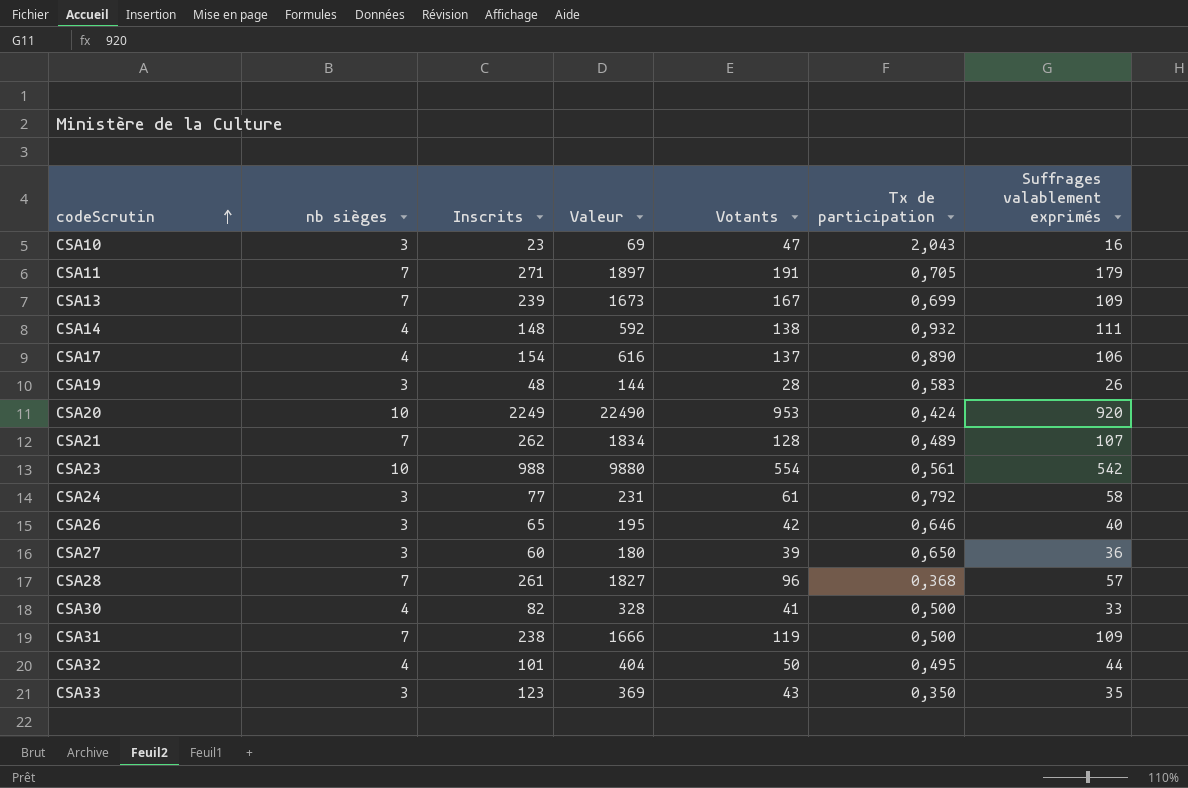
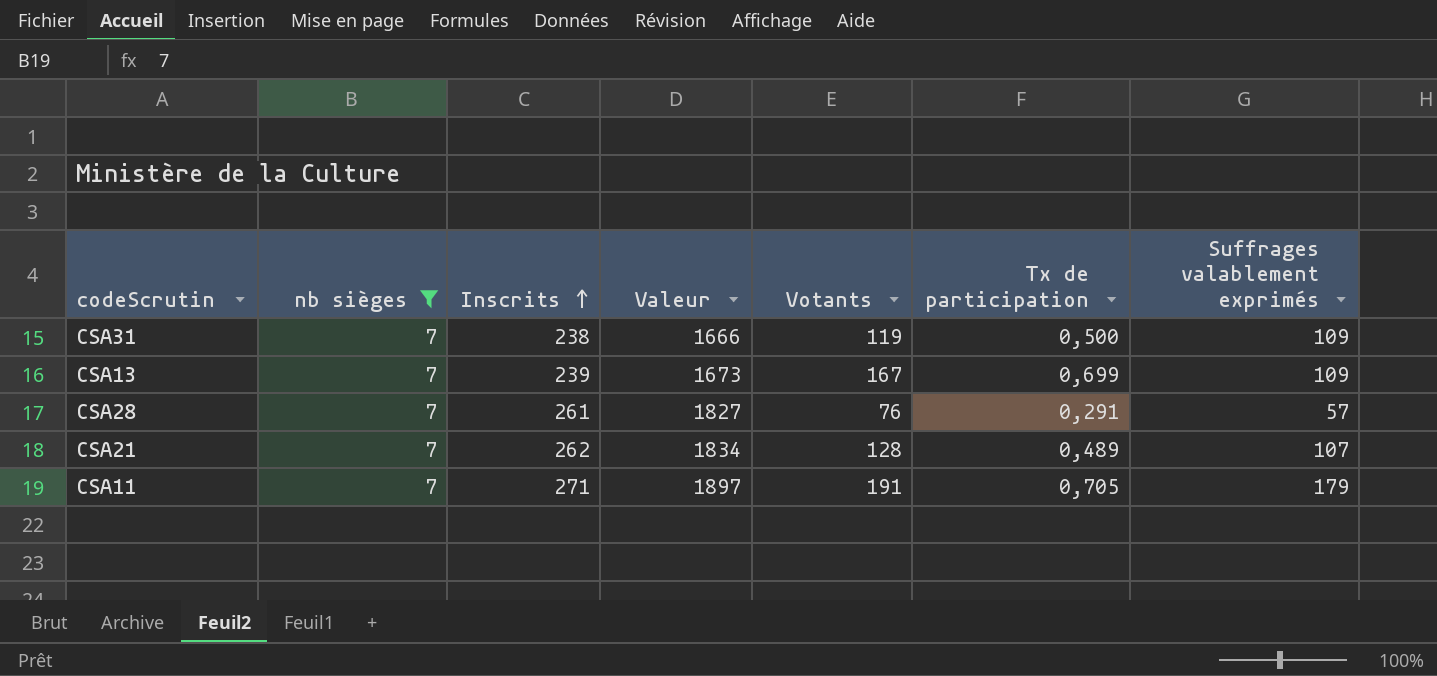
filter: none -> nb sièges = 7
row order: codeScrutin ascending -> Inscrits ascending
CSA28 | Votants: 96 -> 76
CSA28 | Tx de participation: 0,368 -> 0,291

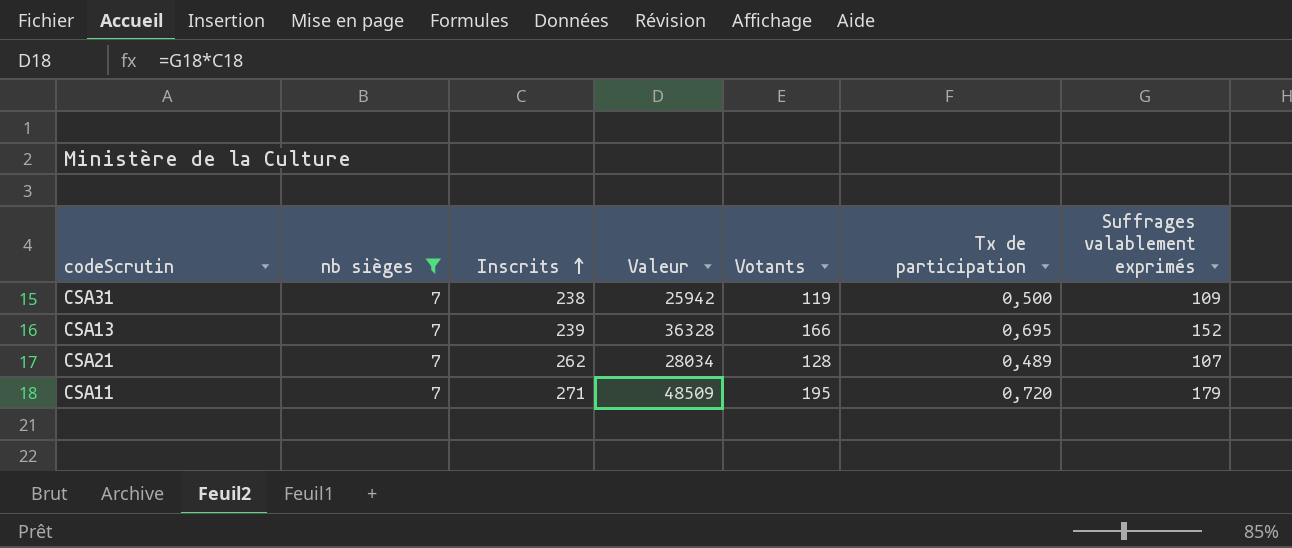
column Valeur | formula: [nb sièges] * [Inscrits] -> [Inscrits] * [Suffrages valablement exprimés]
row CSA28: 7 | 261 | 1827 | 76 | 0,291 | 57 -> none
CSA13 | Votants: 167 -> 166
CSA13 | Tx de participation: 0,699 -> 0,695
CSA13 | Suffrages valablement exprimés: 109 -> 152
CSA11 | Votants: 191 -> 195
CSA11 | Tx de participation: 0,705 -> 0,720

